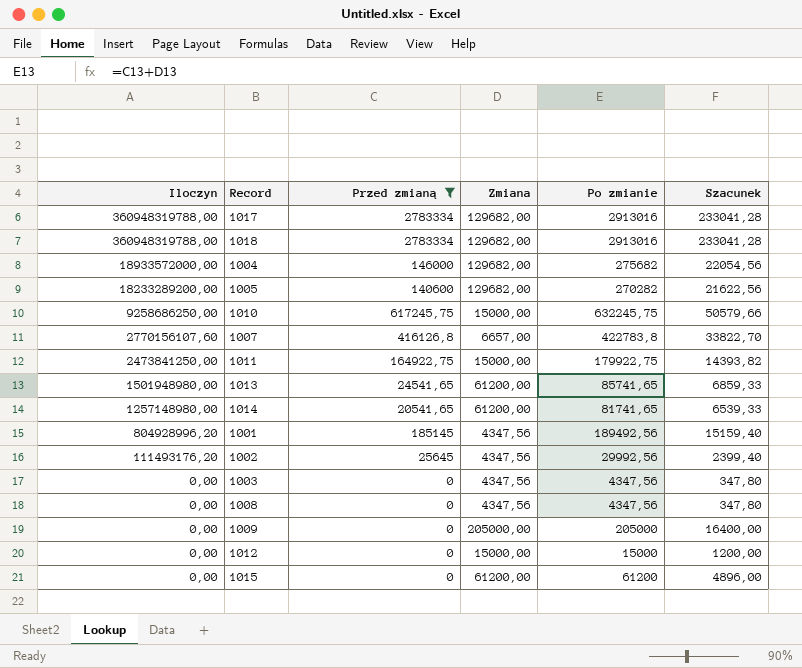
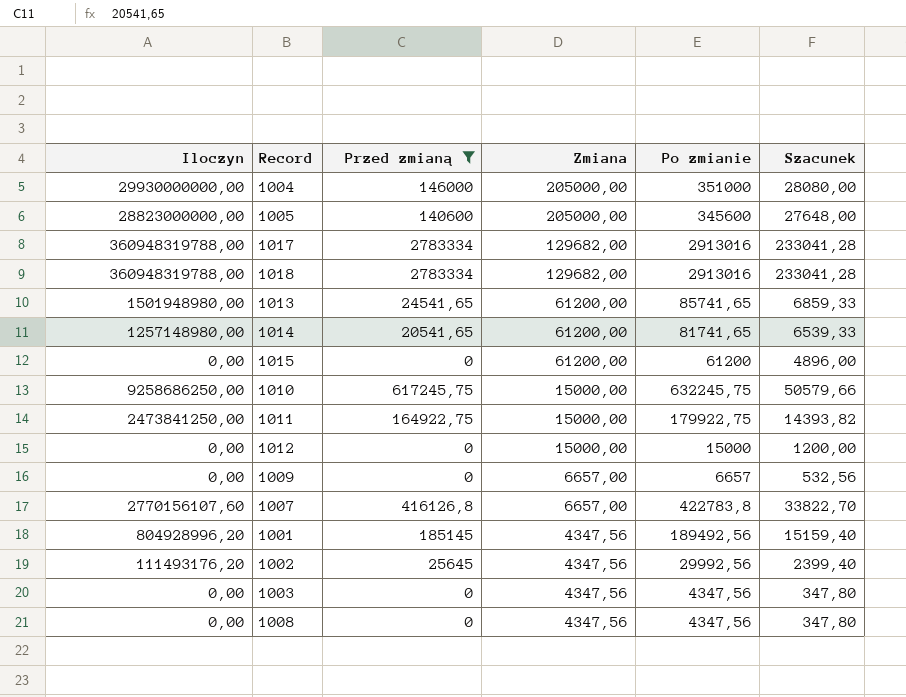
row order: Iloczyn descending -> Zmiana descending
1004 | Iloczyn: 18933572000,00 -> 29930000000,00
1004 | Zmiana: 129682,00 -> 205000,00
1004 | Po zmianie: 275682 -> 351000
1004 | Szacunek: 22054,56 -> 28080,00
1005 | Iloczyn: 18233289200,00 -> 28823000000,00
1005 | Zmiana: 129682,00 -> 205000,00
1005 | Po zmianie: 270282 -> 345600
1005 | Szacunek: 21622,56 -> 27648,00
1009 | Zmiana: 205000,00 -> 6657,00
1009 | Po zmianie: 205000 -> 6657
1009 | Szacunek: 16400,00 -> 532,56

